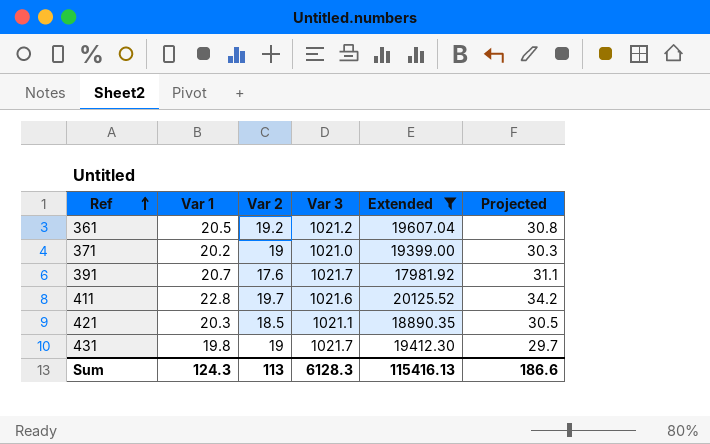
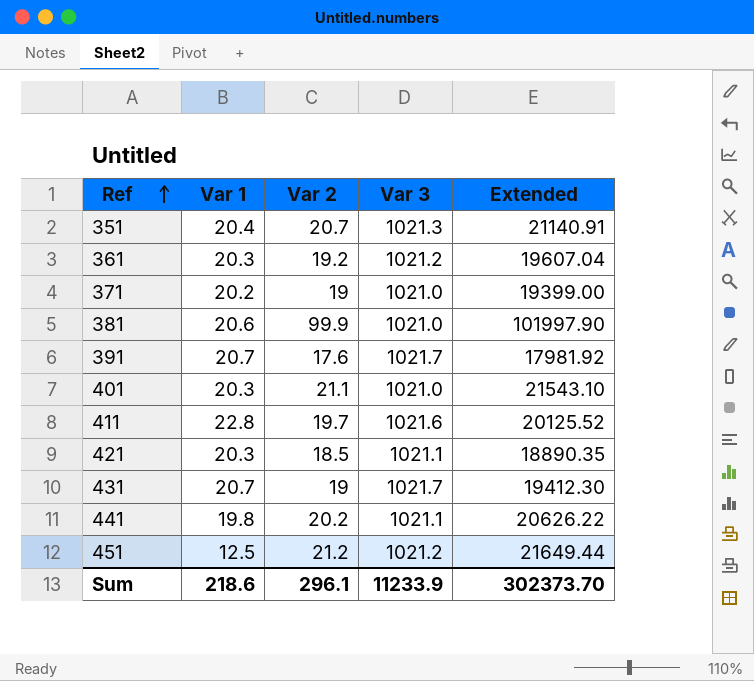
filter: Extended <= 20125.52 -> none
column Projected | formula: [Var 1] * 1.5 -> none
361 | Var 1: 20.5 -> 20.3
431 | Var 1: 19.8 -> 20.7
Sum | Var 1: 124.3 -> 218.6
Sum | Var 2: 113 -> 296.1
Sum | Var 3: 6128.3 -> 11233.9
Sum | Extended: 115416.13 -> 302373.70

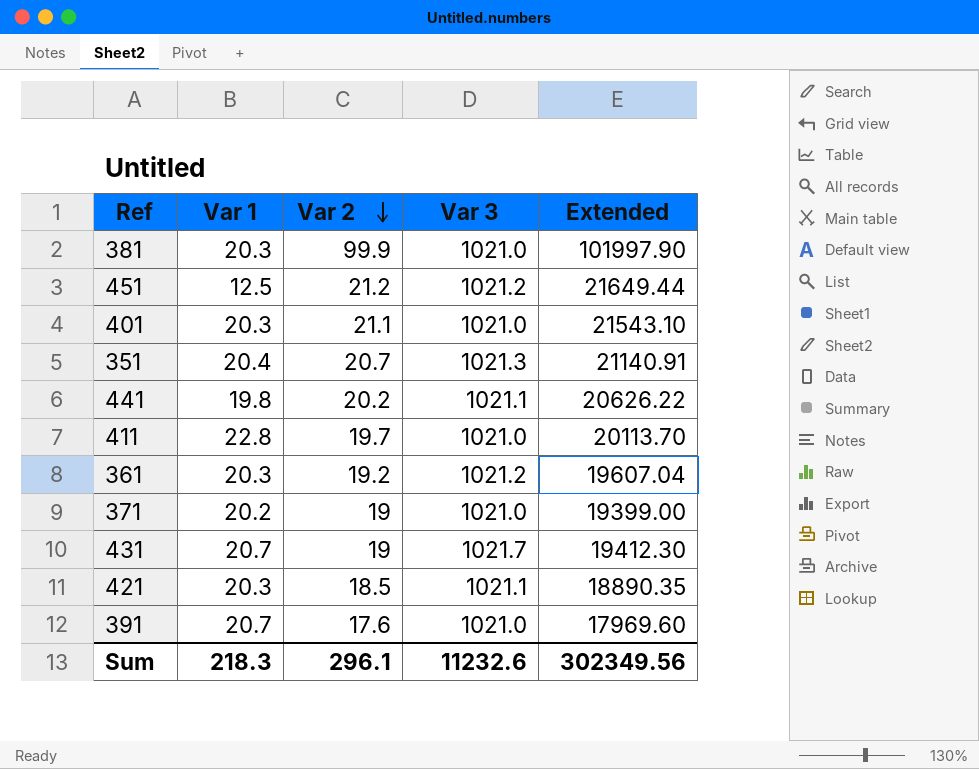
row order: Ref ascending -> Var 2 descending
381 | Var 1: 20.6 -> 20.3
411 | Var 3: 1021.6 -> 1021.0
411 | Extended: 20125.52 -> 20113.70
391 | Var 3: 1021.7 -> 1021.0
391 | Extended: 17981.92 -> 17969.60
Sum | Var 1: 218.6 -> 218.3
Sum | Var 3: 11233.9 -> 11232.6
Sum | Extended: 302373.70 -> 302349.56

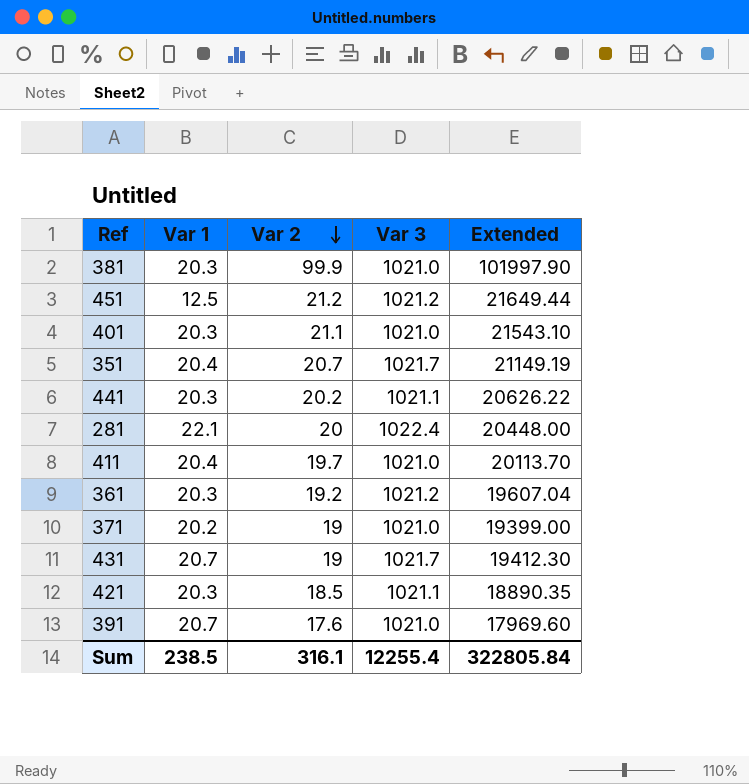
351 | Var 3: 1021.3 -> 1021.7
351 | Extended: 21140.91 -> 21149.19
441 | Var 1: 19.8 -> 20.3
row 281: none -> 22.1 | 20 | 1022.4 | 20448.00
411 | Var 1: 22.8 -> 20.4
Sum | Var 1: 218.3 -> 238.5
Sum | Var 2: 296.1 -> 316.1
Sum | Var 3: 11232.6 -> 12255.4
Sum | Extended: 302349.56 -> 322805.84

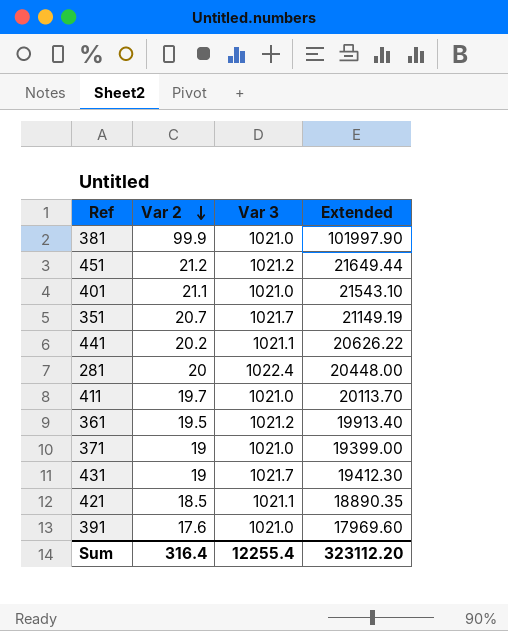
column Var 1 | position: 2 -> none
361 | Var 2: 19.2 -> 19.5
361 | Extended: 19607.04 -> 19913.40
Sum | Var 2: 316.1 -> 316.4
Sum | Extended: 322805.84 -> 323112.20

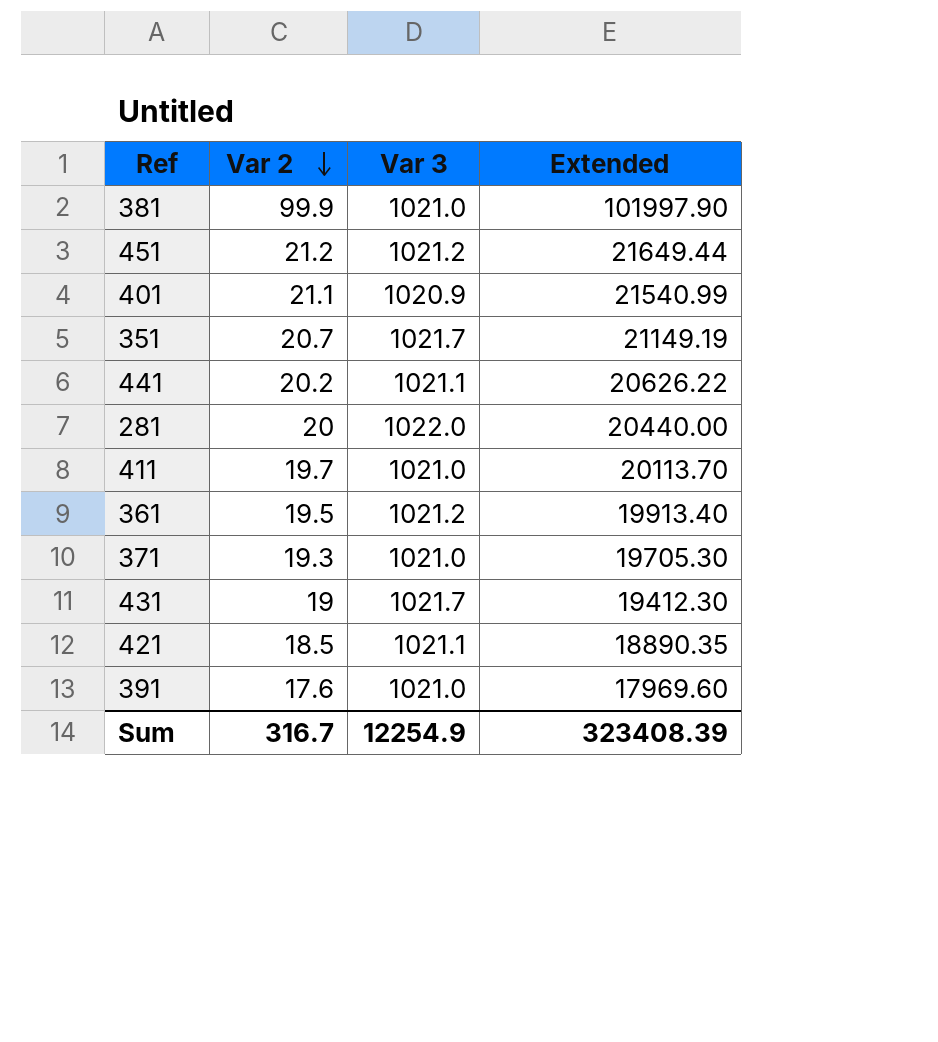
401 | Var 3: 1021.0 -> 1020.9
401 | Extended: 21543.10 -> 21540.99
281 | Var 3: 1022.4 -> 1022.0
281 | Extended: 20448.00 -> 20440.00
371 | Var 2: 19 -> 19.3
371 | Extended: 19399.00 -> 19705.30
Sum | Var 2: 316.4 -> 316.7
Sum | Var 3: 12255.4 -> 12254.9
Sum | Extended: 323112.20 -> 323408.39

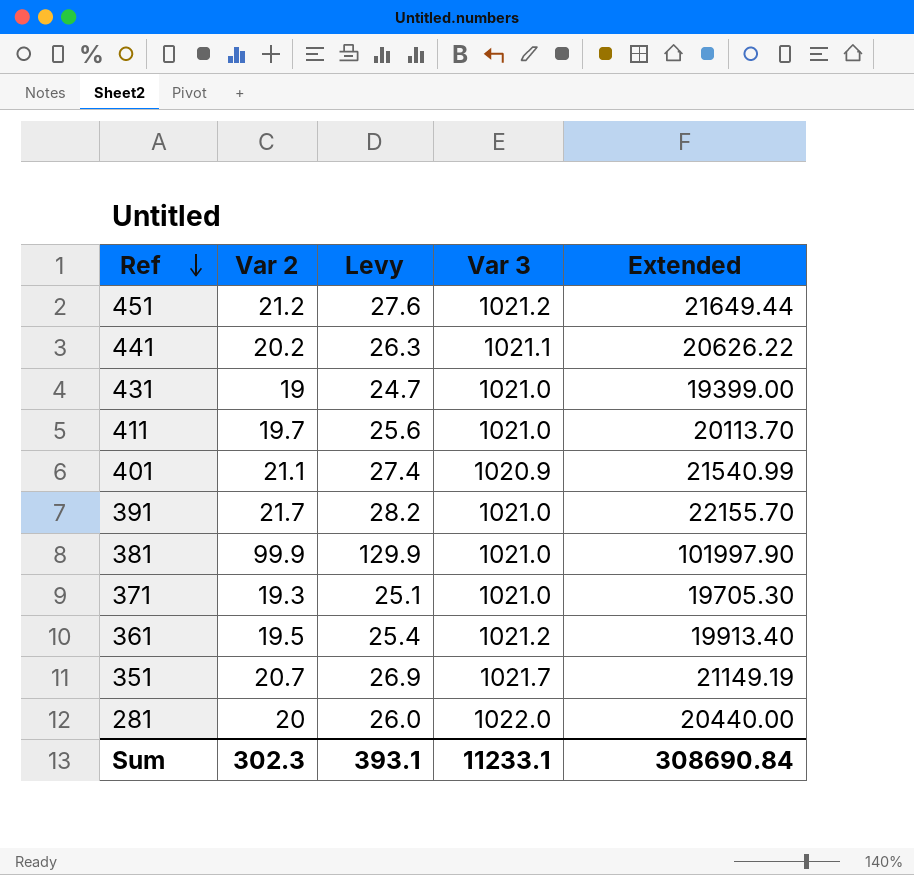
row order: Var 2 descending -> Ref descending
column Levy | formula: none -> [Var 2] * 1.3
row 421: 18.5 | 1021.1 | 18890.35 -> none
431 | Var 3: 1021.7 -> 1021.0
431 | Extended: 19412.30 -> 19399.00
391 | Var 2: 17.6 -> 21.7
391 | Extended: 17969.60 -> 22155.70
Sum | Var 2: 316.7 -> 302.3
Sum | Var 3: 12254.9 -> 11233.1
Sum | Extended: 323408.39 -> 308690.84

